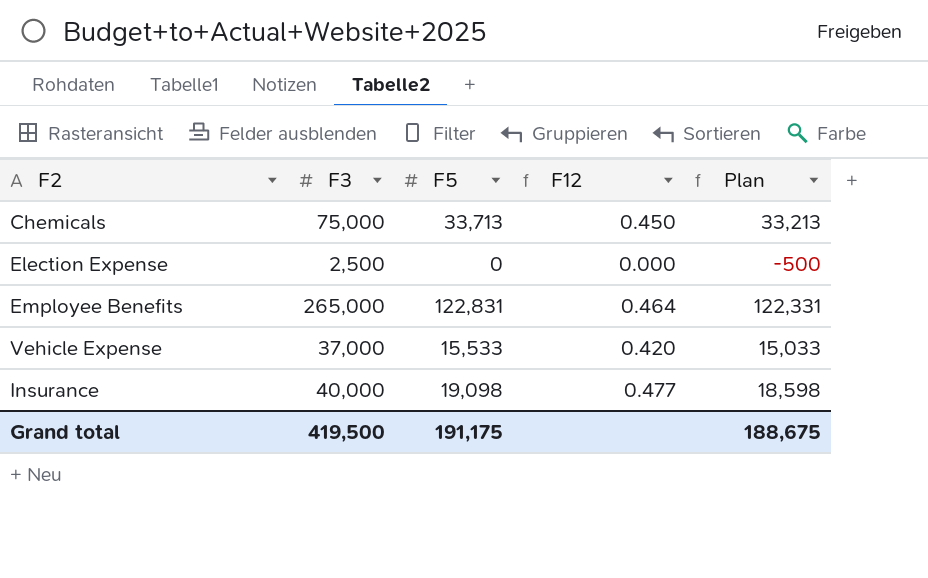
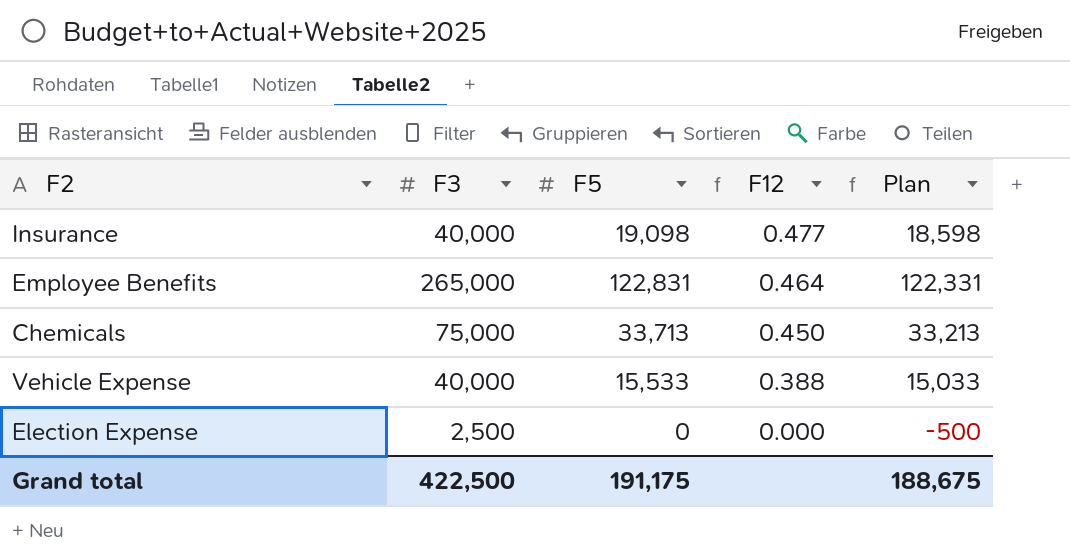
row order: none -> F12 descending
Vehicle Expense | F3: 37,000 -> 40,000
Vehicle Expense | F12: 0.420 -> 0.388
Grand total | F3: 419,500 -> 422,500

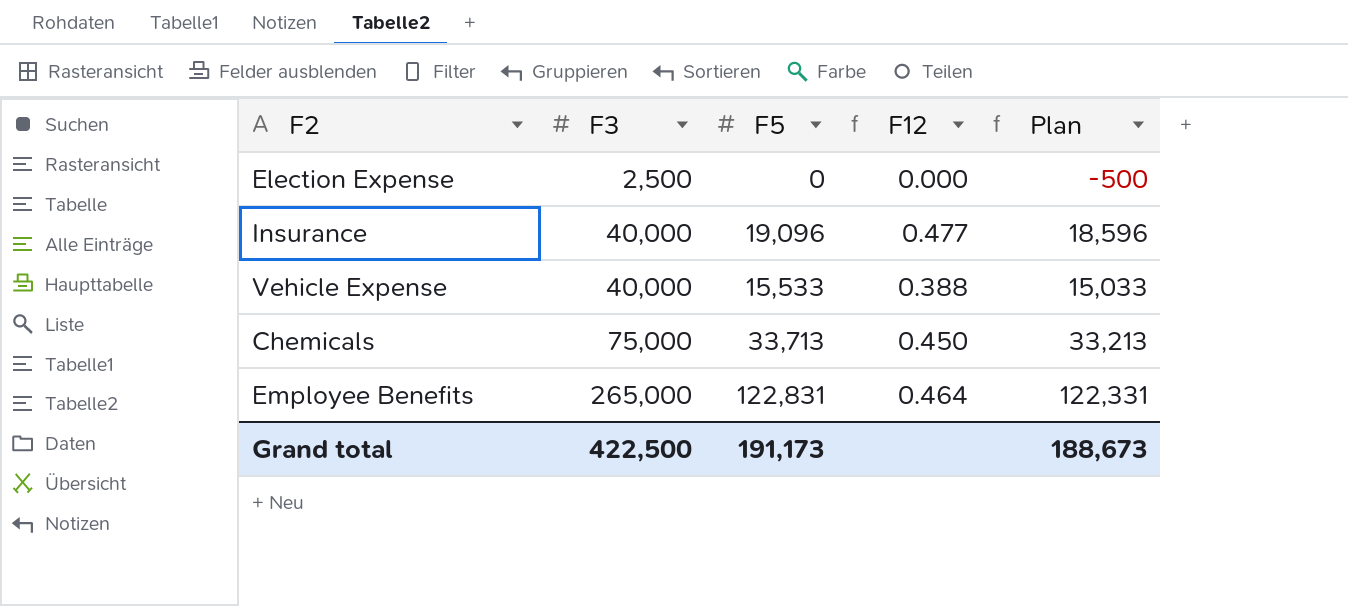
row order: F12 descending -> F3 ascending
Insurance | F5: 19,098 -> 19,096
Insurance | Plan: 18,598 -> 18,596
Grand total | F5: 191,175 -> 191,173
Grand total | Plan: 188,675 -> 188,673

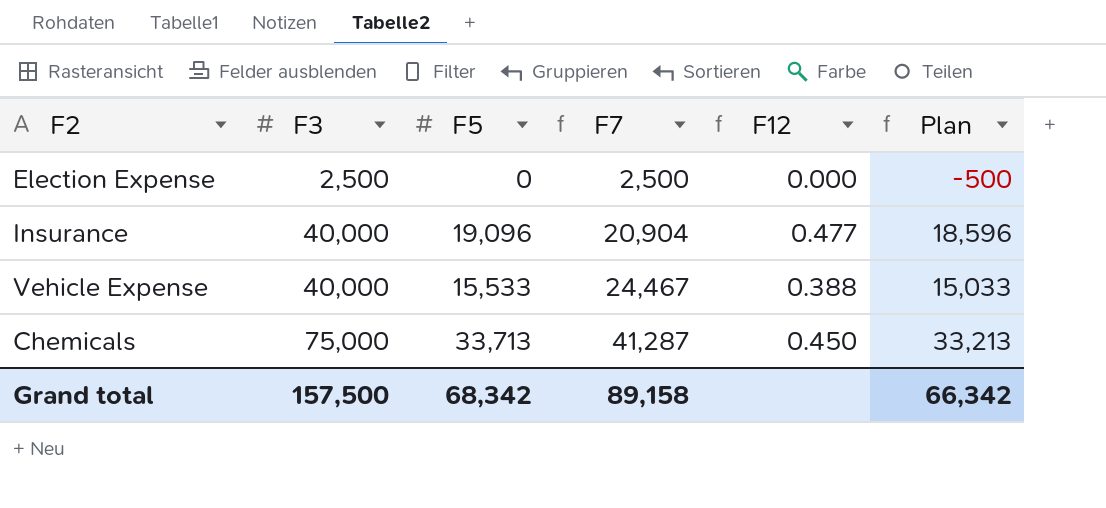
column F7 | formula: none -> [F3] - [F5]
row Employee Benefits: 265,000 | 122,831 | 0.464 | 122,331 -> none
Grand total | F3: 422,500 -> 157,500
Grand total | F5: 191,173 -> 68,342
Grand total | Plan: 188,673 -> 66,342

